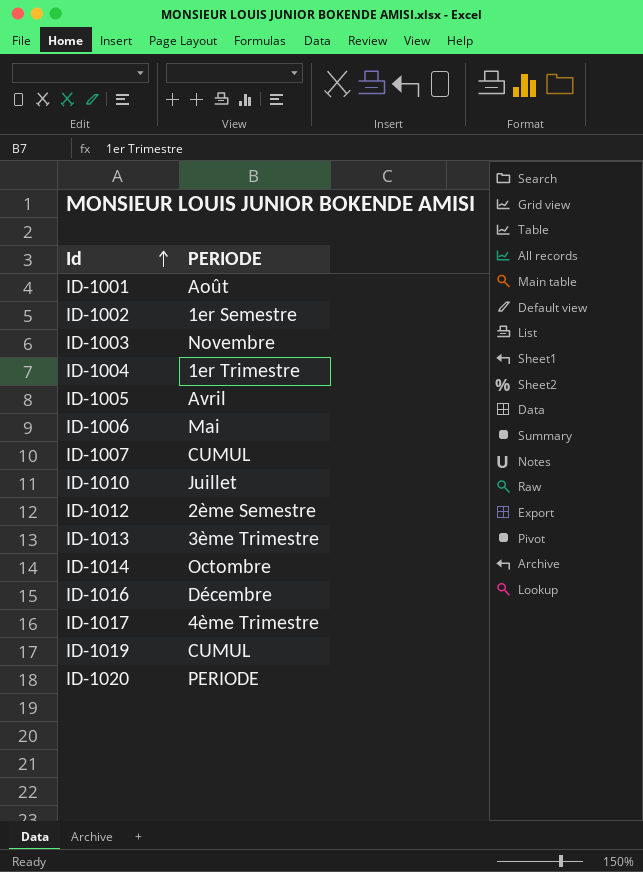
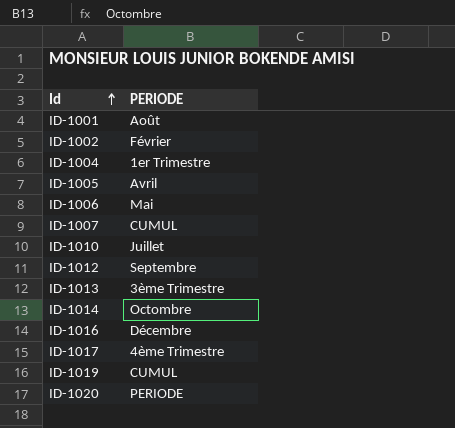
row ID-1003: Novembre -> none
ID-1002 | PERIODE: 1er Semestre -> Février
ID-1012 | PERIODE: 2ème Semestre -> Septembre

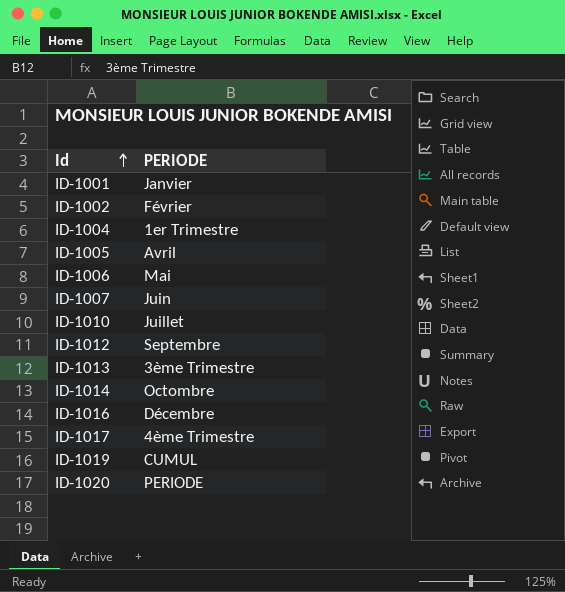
ID-1001 | PERIODE: Août -> Janvier
ID-1007 | PERIODE: CUMUL -> Juin

